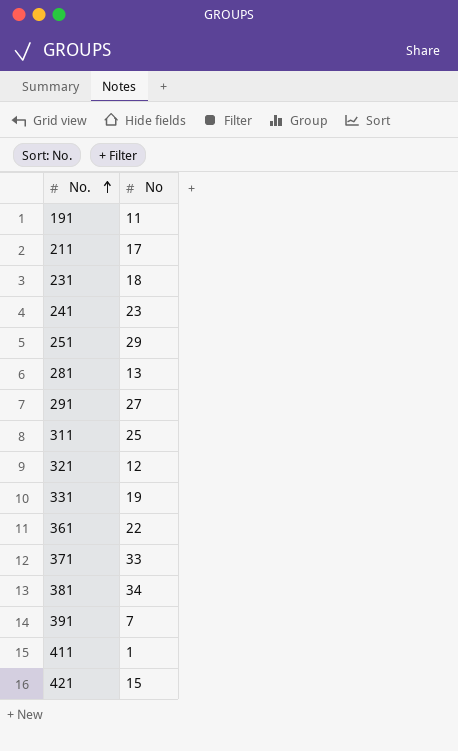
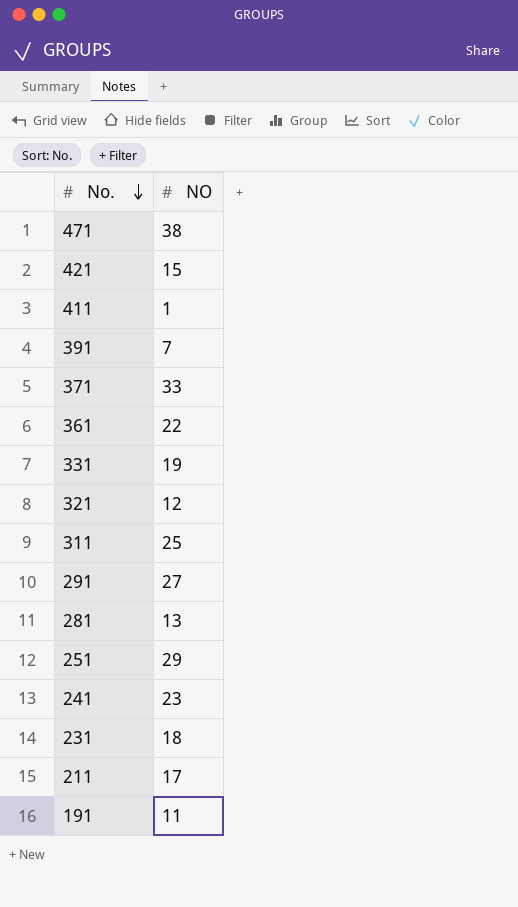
row order: No. ascending -> No. descending
column name: No -> NO
row 381: 34 -> none
row 471: none -> 38

